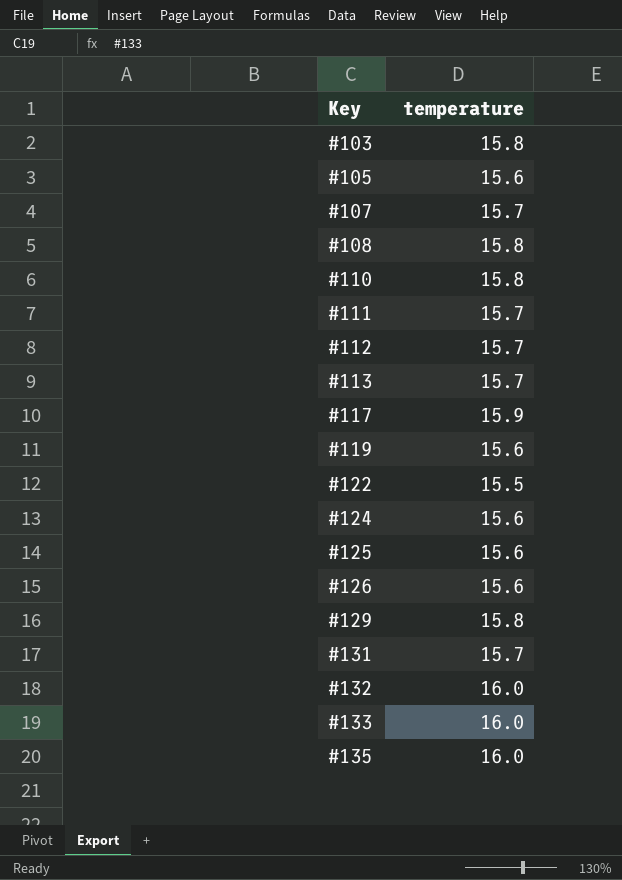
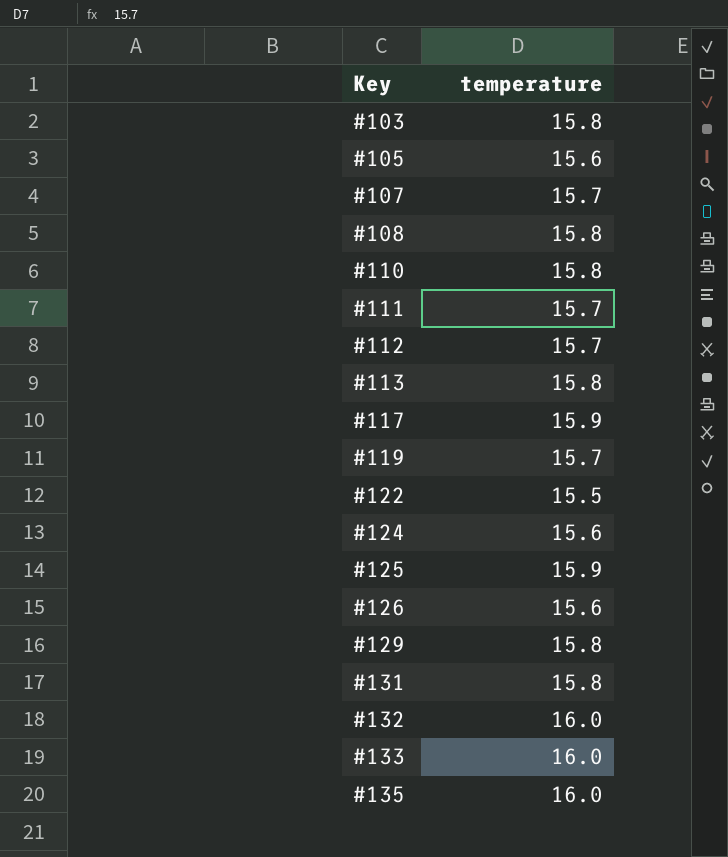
#113 | temperature: 15.7 -> 15.8
#119 | temperature: 15.6 -> 15.7
#125 | temperature: 15.6 -> 15.9
#131 | temperature: 15.7 -> 15.8

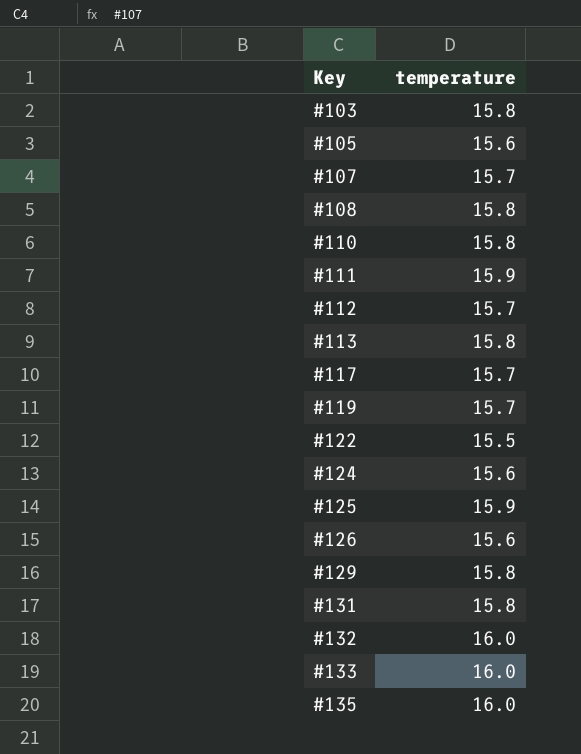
#111 | temperature: 15.7 -> 15.9
#117 | temperature: 15.9 -> 15.7

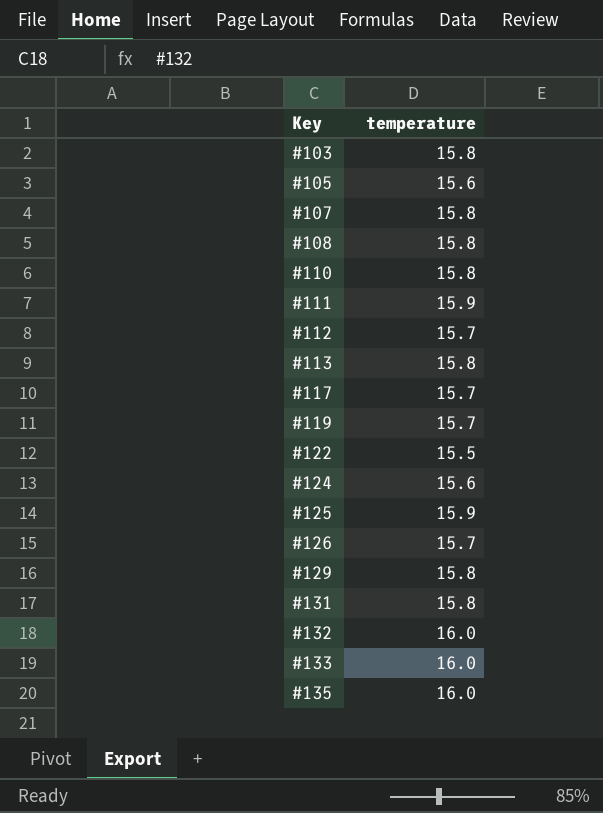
#107 | temperature: 15.7 -> 15.8
#126 | temperature: 15.6 -> 15.7

